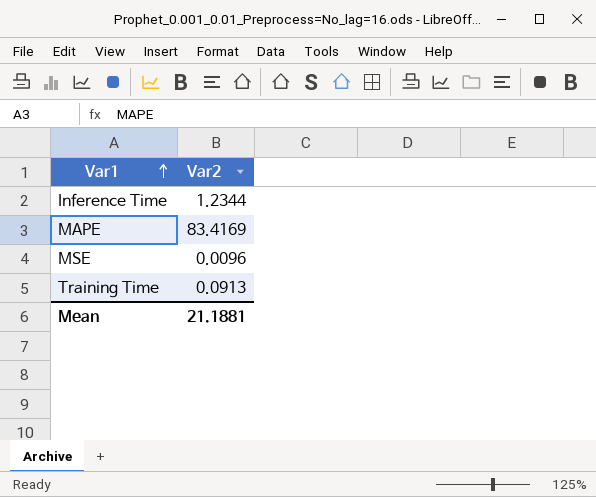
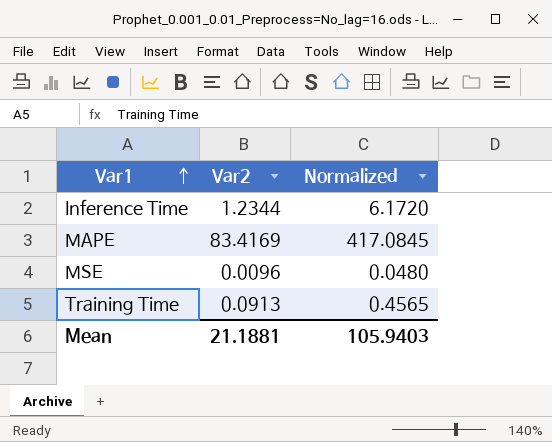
column Normalized | formula: none -> [Var2] * 5

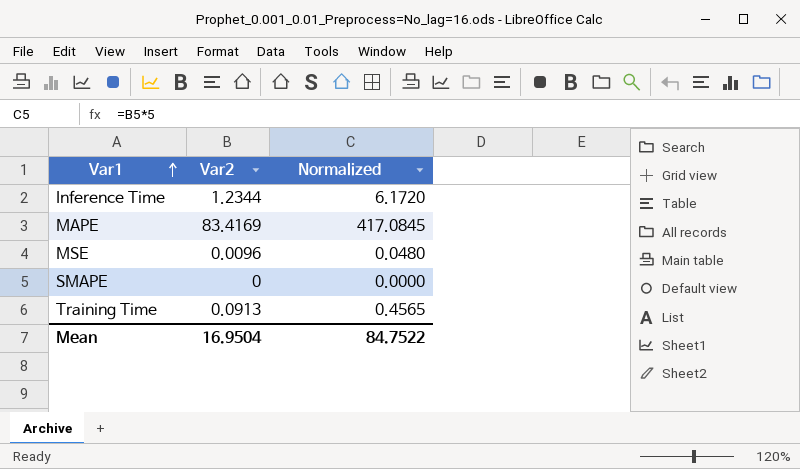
row SMAPE: none -> 0 | 0.0000
Mean | Var2: 21.1881 -> 16.9504
Mean | Normalized: 105.9403 -> 84.7522

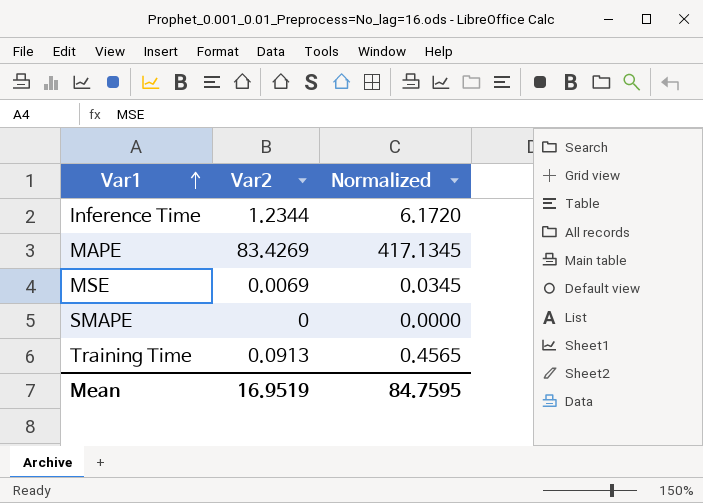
MAPE | Var2: 83.4169 -> 83.4269
MAPE | Normalized: 417.0845 -> 417.1345
MSE | Var2: 0.0096 -> 0.0069
MSE | Normalized: 0.0480 -> 0.0345
Mean | Var2: 16.9504 -> 16.9519
Mean | Normalized: 84.7522 -> 84.7595

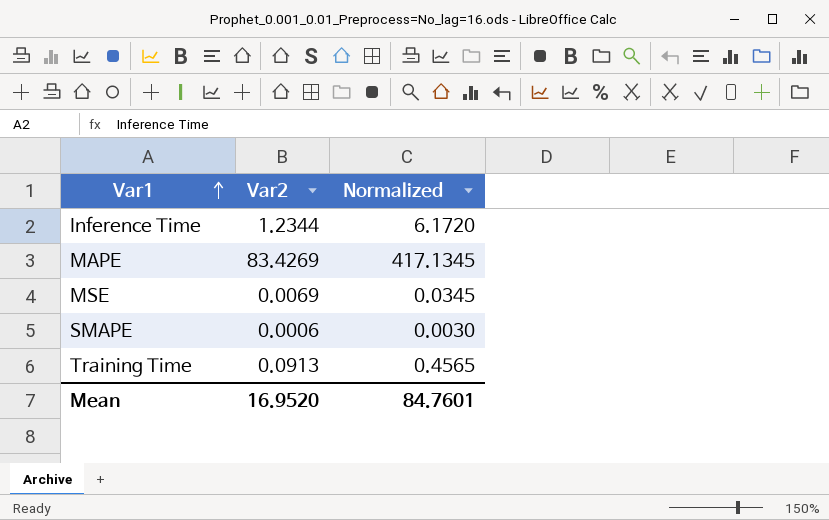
SMAPE | Var2: 0 -> 0.0006
SMAPE | Normalized: 0.0000 -> 0.0030
Mean | Var2: 16.9519 -> 16.9520
Mean | Normalized: 84.7595 -> 84.7601

